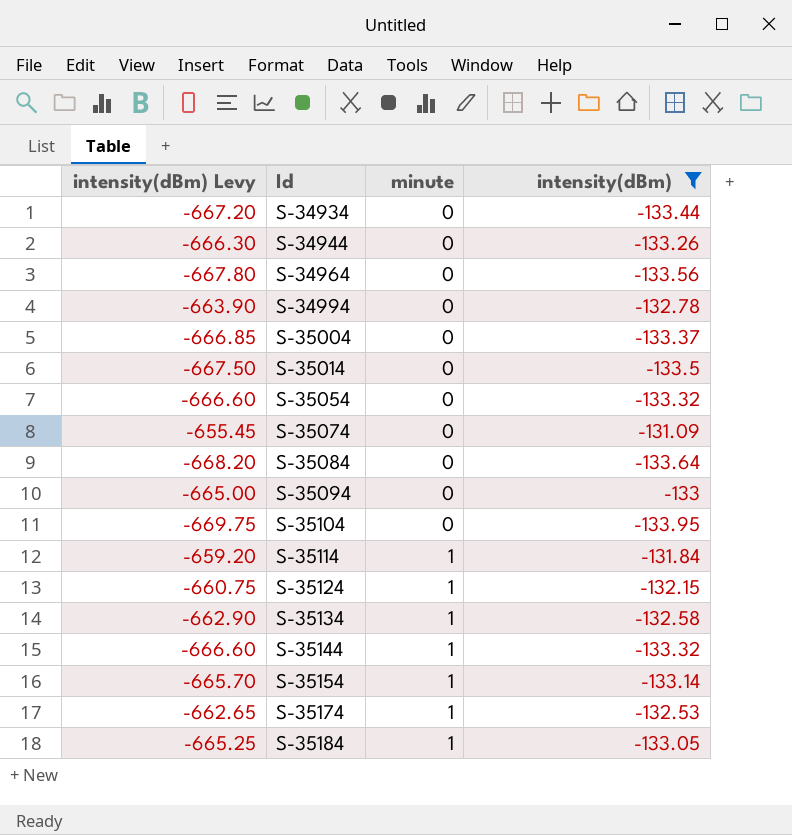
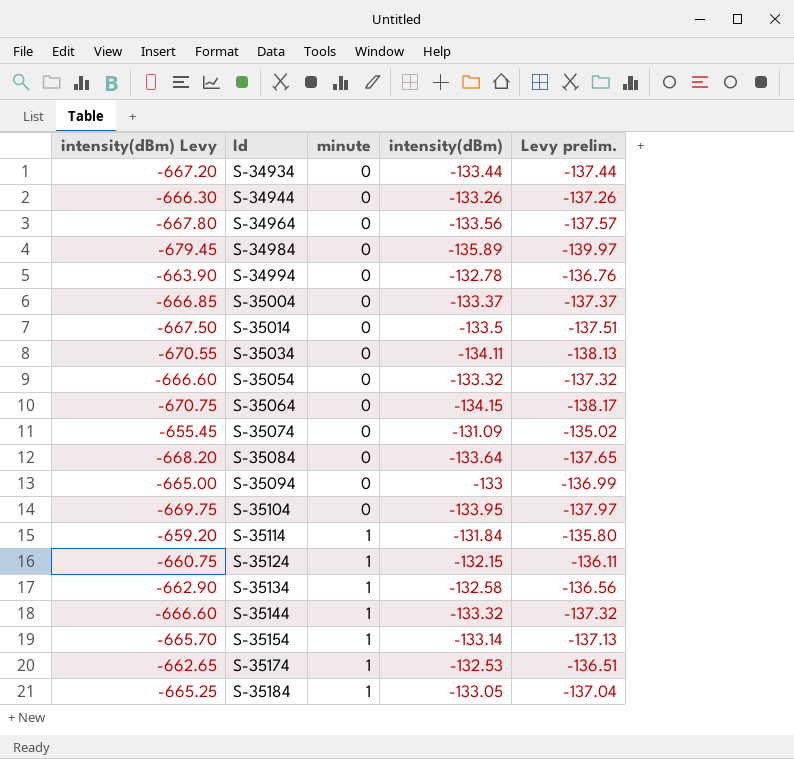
filter: intensity(dBm) >= -133.95 -> none
column Levy prelim. | formula: none -> [intensity(dBm)] * 1.03

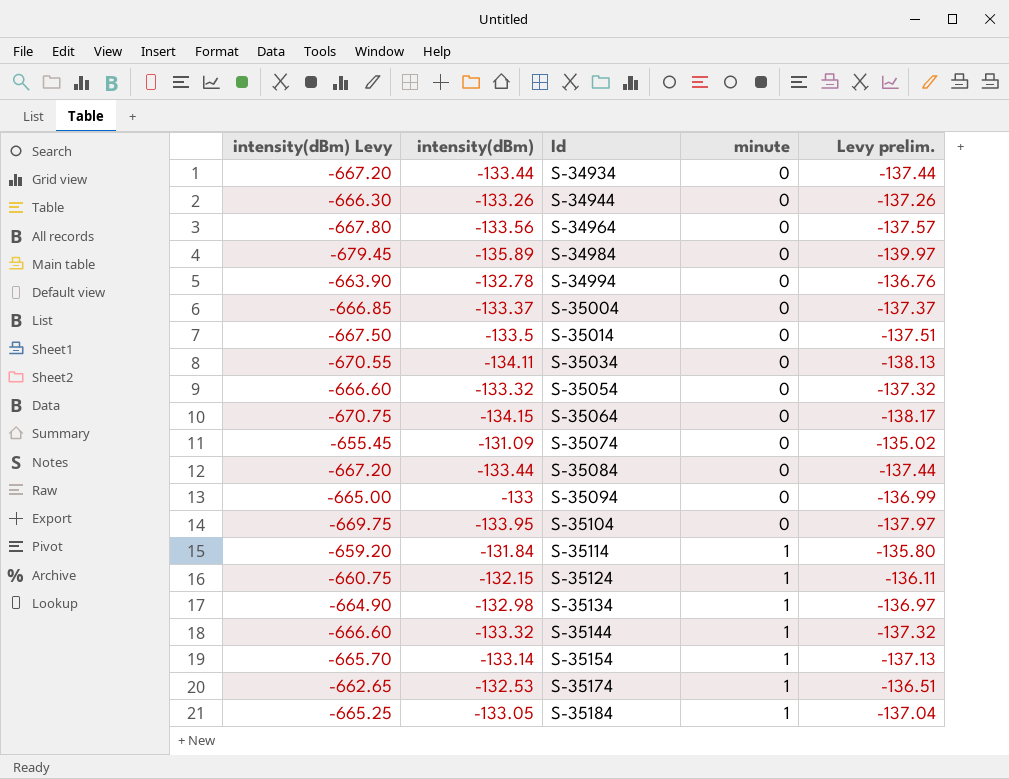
column intensity(dBm) | position: 4 -> 2
S-35084 | intensity(dBm) Levy: -668.20 -> -667.20
S-35084 | intensity(dBm): -133.64 -> -133.44
S-35084 | Levy prelim.: -137.65 -> -137.44
S-35134 | intensity(dBm) Levy: -662.90 -> -664.90
S-35134 | intensity(dBm): -132.58 -> -132.98
S-35134 | Levy prelim.: -136.56 -> -136.97

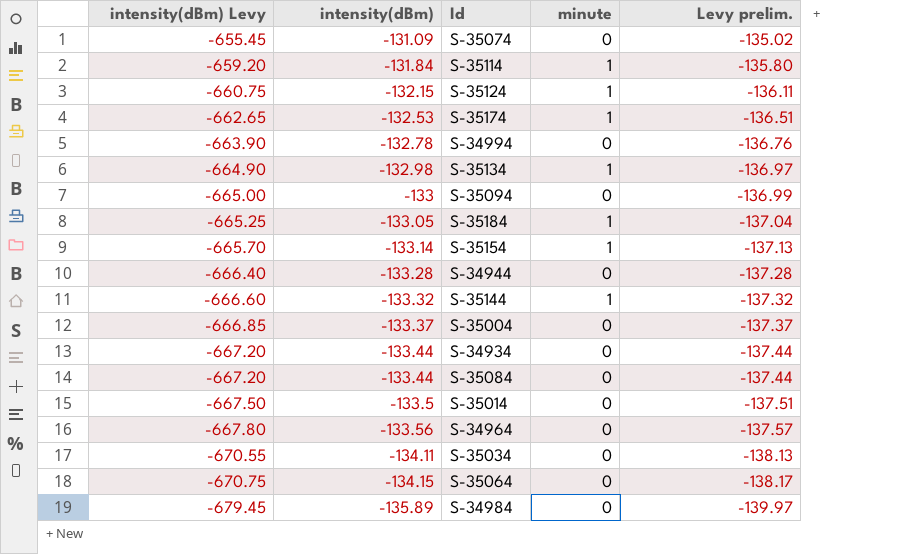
row order: Id ascending -> intensity(dBm) Levy descending
row S-35054: -666.60 | -133.32 | 0 | -137.32 -> none
row S-35104: -669.75 | -133.95 | 0 | -137.97 -> none
S-34944 | intensity(dBm) Levy: -666.30 -> -666.40
S-34944 | intensity(dBm): -133.26 -> -133.28
S-34944 | Levy prelim.: -137.26 -> -137.28

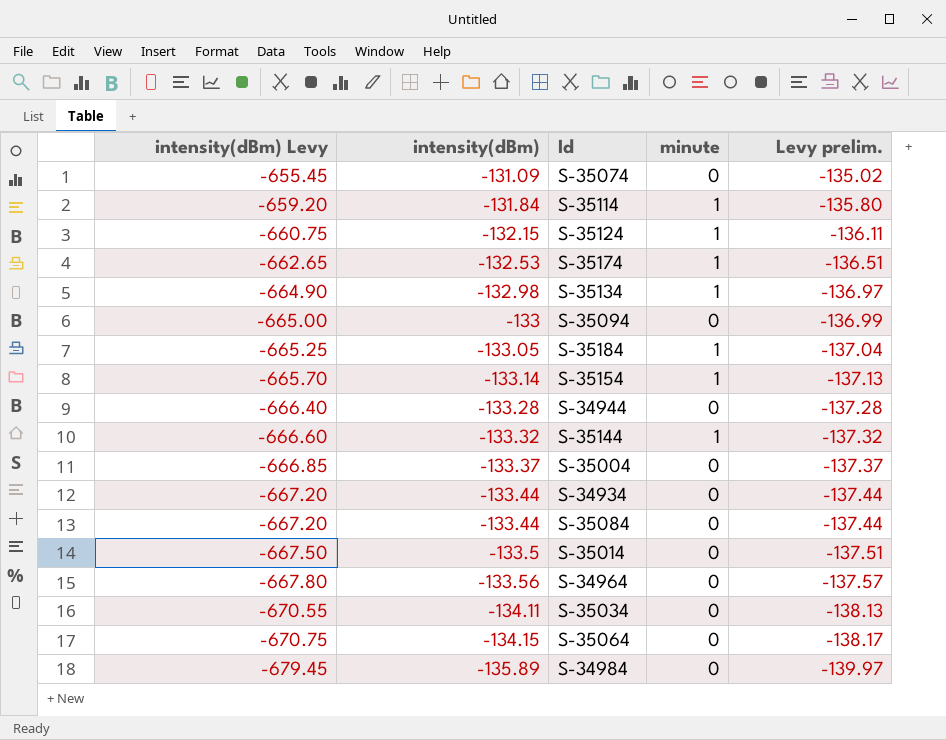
row S-34994: -663.90 | -132.78 | 0 | -136.76 -> none

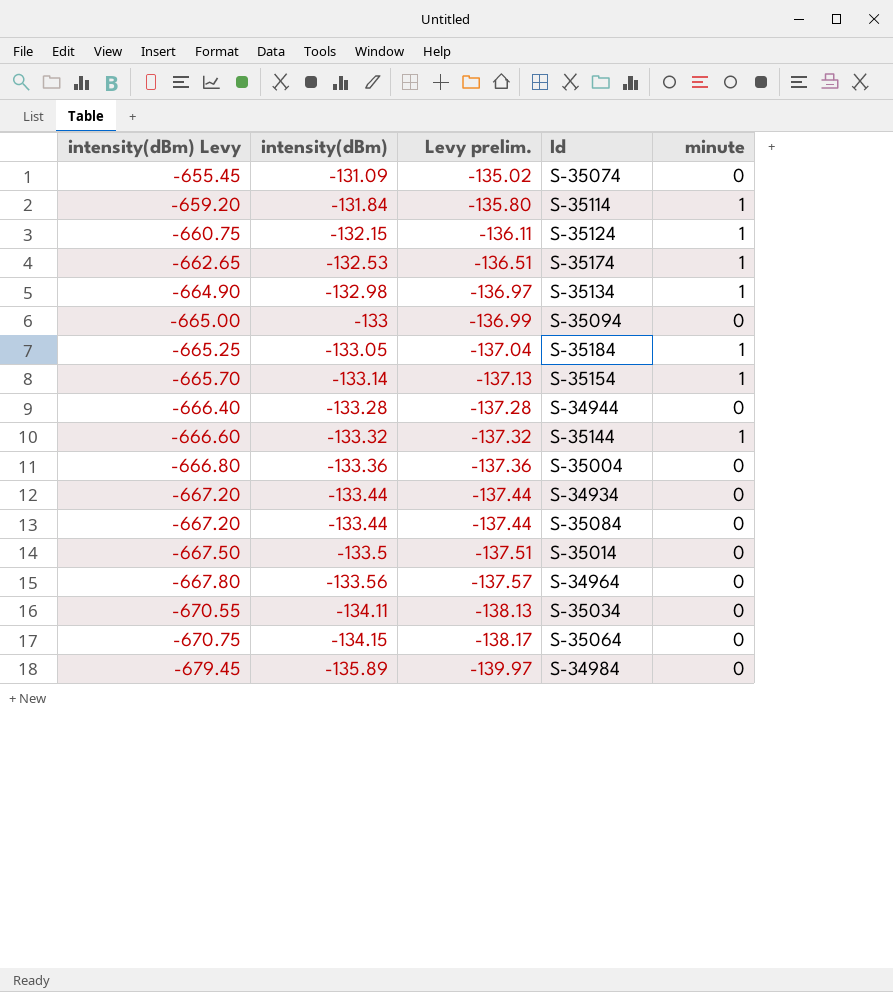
column Levy prelim. | position: 5 -> 3
S-35004 | intensity(dBm) Levy: -666.85 -> -666.80
S-35004 | intensity(dBm): -133.37 -> -133.36
S-35004 | Levy prelim.: -137.37 -> -137.36

